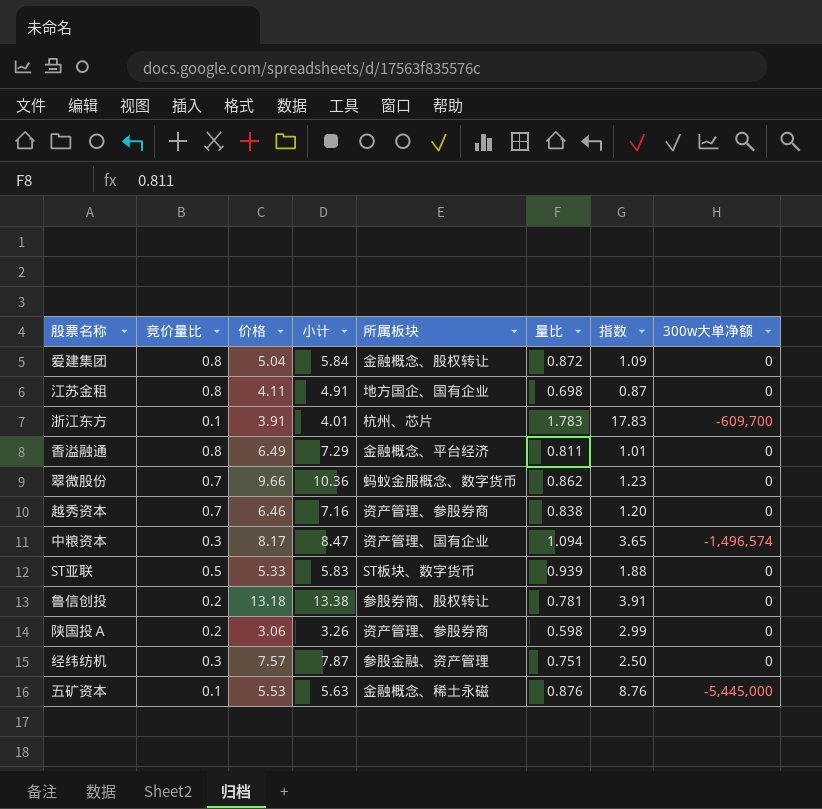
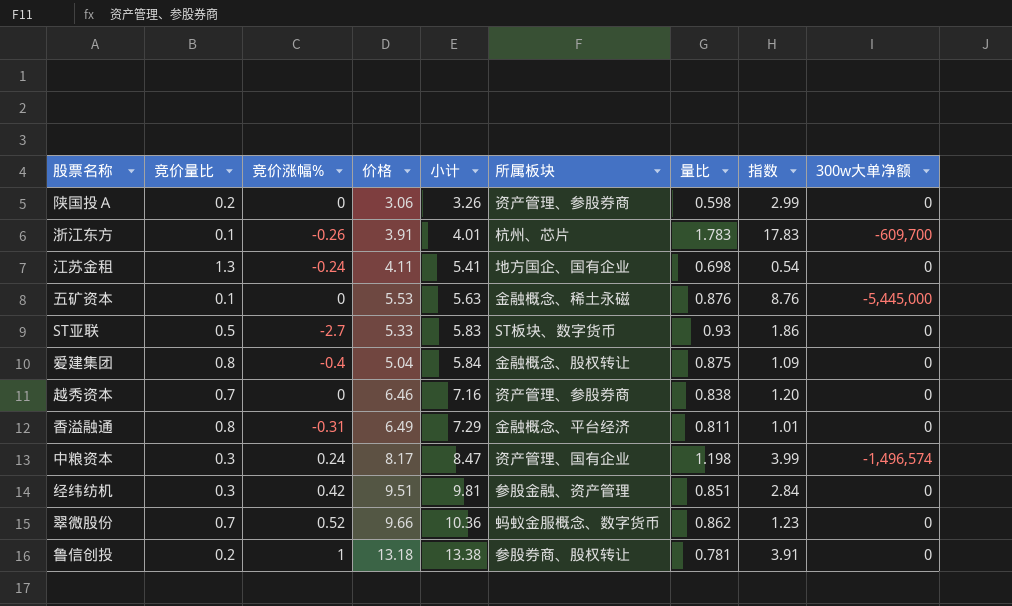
row order: none -> 小计 ascending
column 竞价涨幅% | position: none -> 3
江苏金租 | 竞价量比: 0.8 -> 1.3
江苏金租 | 小计: 4.91 -> 5.41
江苏金租 | 指数: 0.87 -> 0.54
ST亚联 | 量比: 0.939 -> 0.93
ST亚联 | 指数: 1.88 -> 1.86
爱建集团 | 量比: 0.872 -> 0.875
中粮资本 | 量比: 1.094 -> 1.198
中粮资本 | 指数: 3.65 -> 3.99
经纬纺机 | 价格: 7.57 -> 9.51
经纬纺机 | 小计: 7.87 -> 9.81
经纬纺机 | 量比: 0.751 -> 0.851
经纬纺机 | 指数: 2.50 -> 2.84

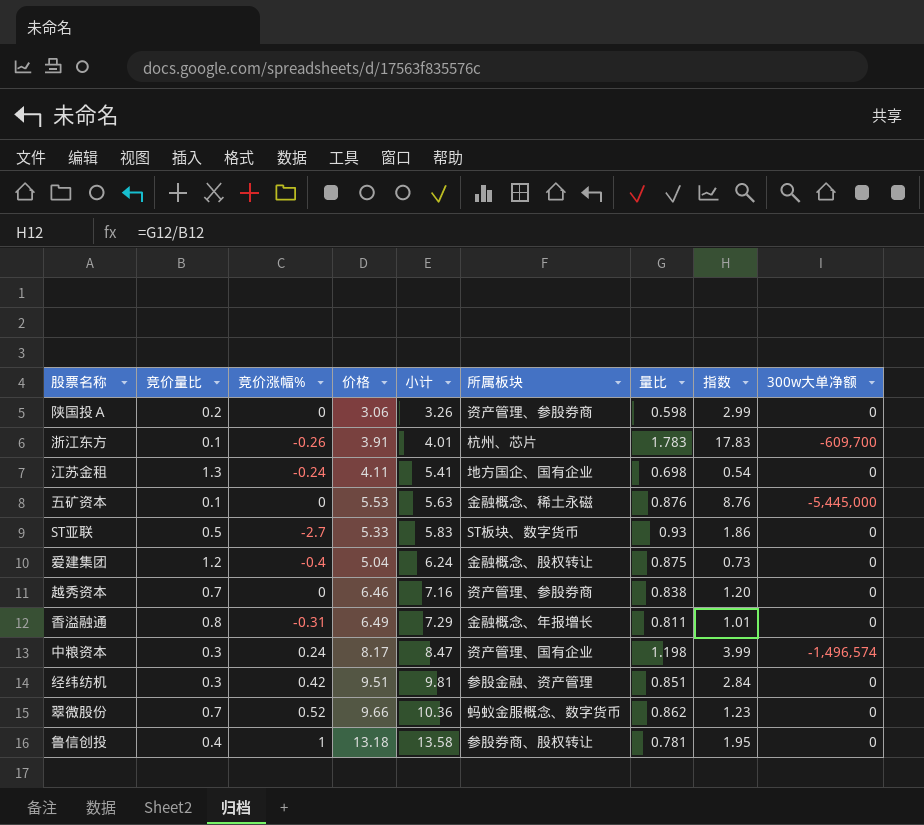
爱建集团 | 竞价量比: 0.8 -> 1.2
爱建集团 | 小计: 5.84 -> 6.24
爱建集团 | 指数: 1.09 -> 0.73
香溢融通 | 所属板块: 金融概念、平台经济 -> 金融概念、年报增长
鲁信创投 | 竞价量比: 0.2 -> 0.4
鲁信创投 | 小计: 13.38 -> 13.58
鲁信创投 | 指数: 3.91 -> 1.95

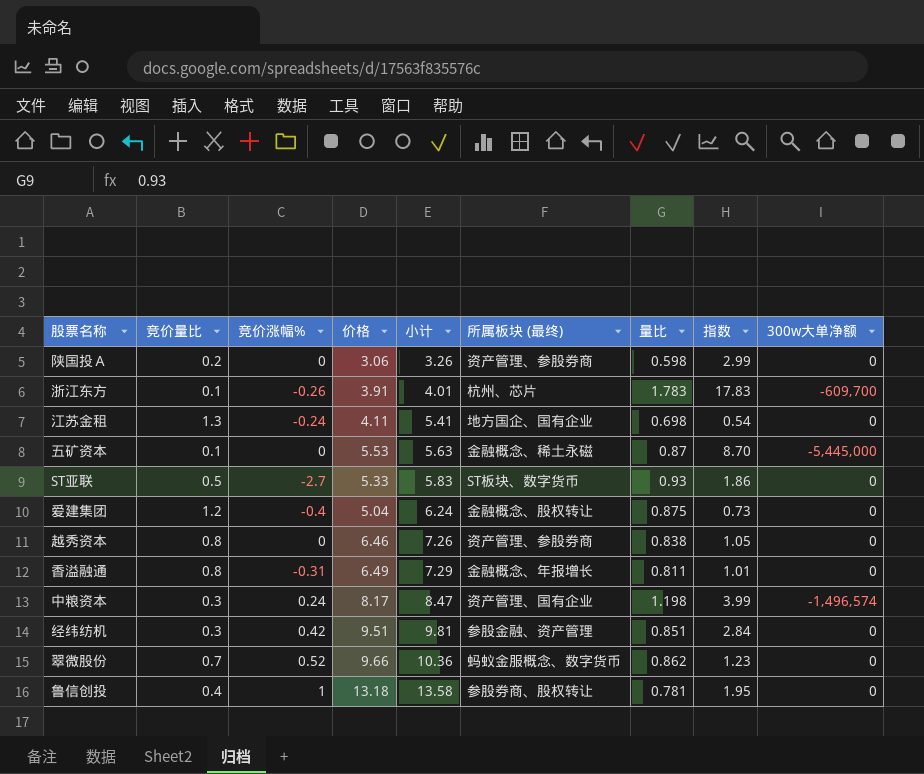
column name: 所属板块 -> 所属板块 (最终)
五矿资本 | 量比: 0.876 -> 0.87
五矿资本 | 指数: 8.76 -> 8.70
越秀资本 | 竞价量比: 0.7 -> 0.8
越秀资本 | 小计: 7.16 -> 7.26
越秀资本 | 指数: 1.20 -> 1.05

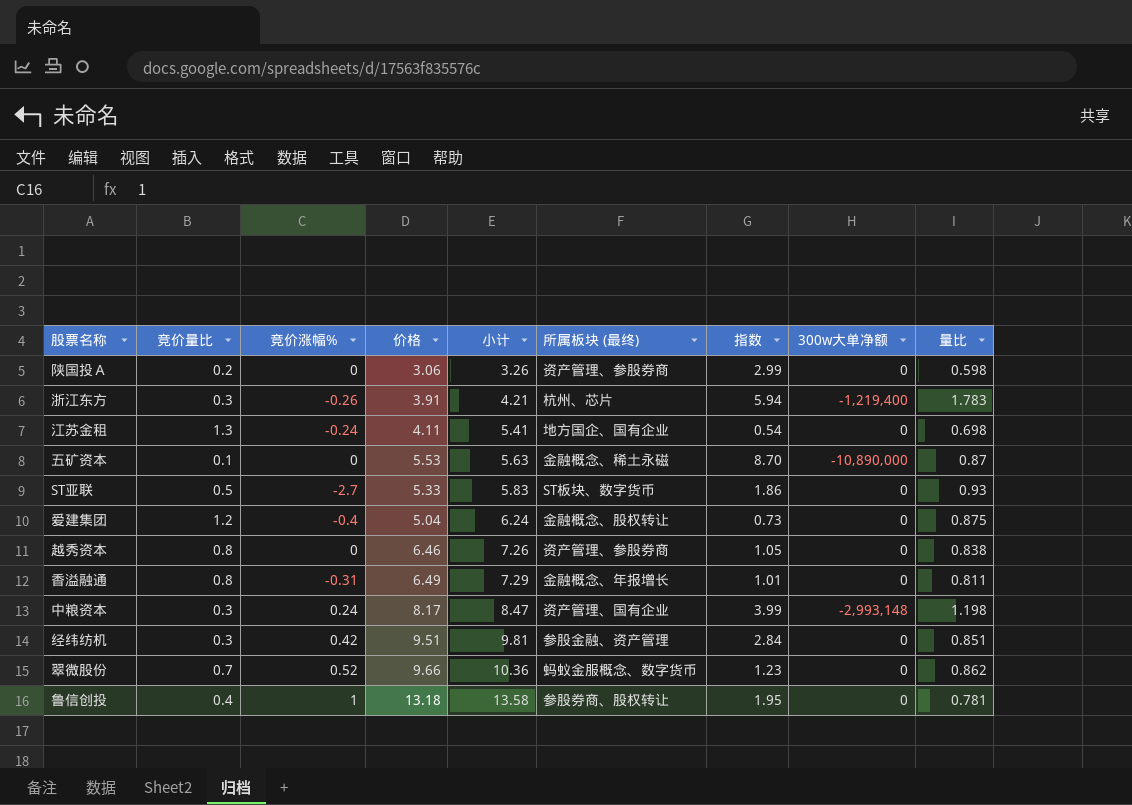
column 量比 | position: 7 -> 9
浙江东方 | 竞价量比: 0.1 -> 0.3
浙江东方 | 小计: 4.01 -> 4.21
浙江东方 | 指数: 17.83 -> 5.94
浙江东方 | 300w大单净额: -609,700 -> -1,219,400
五矿资本 | 300w大单净额: -5,445,000 -> -10,890,000
中粮资本 | 300w大单净额: -1,496,574 -> -2,993,148

